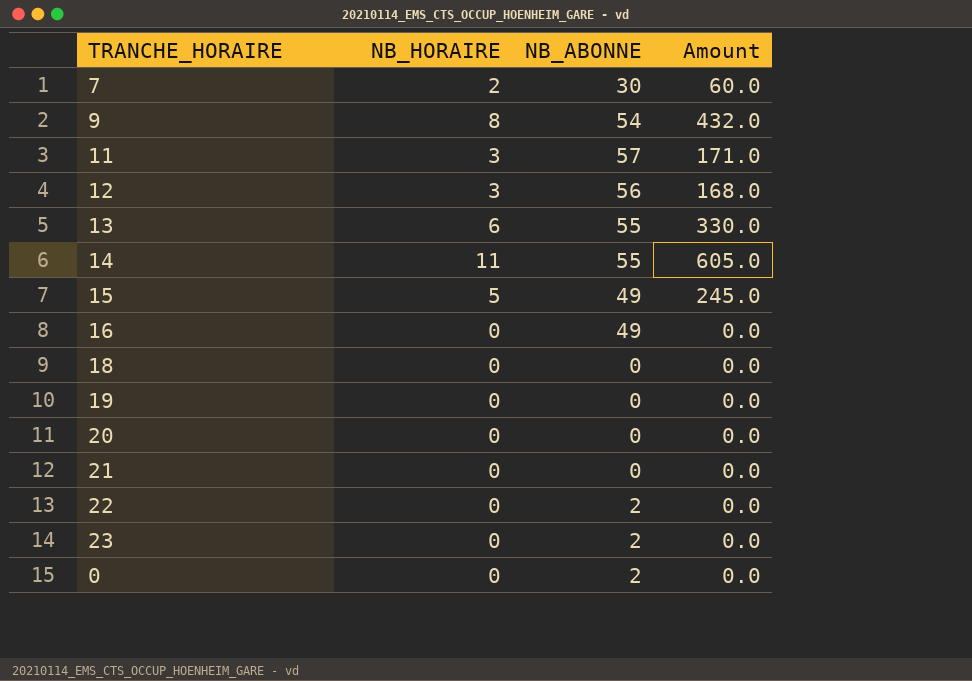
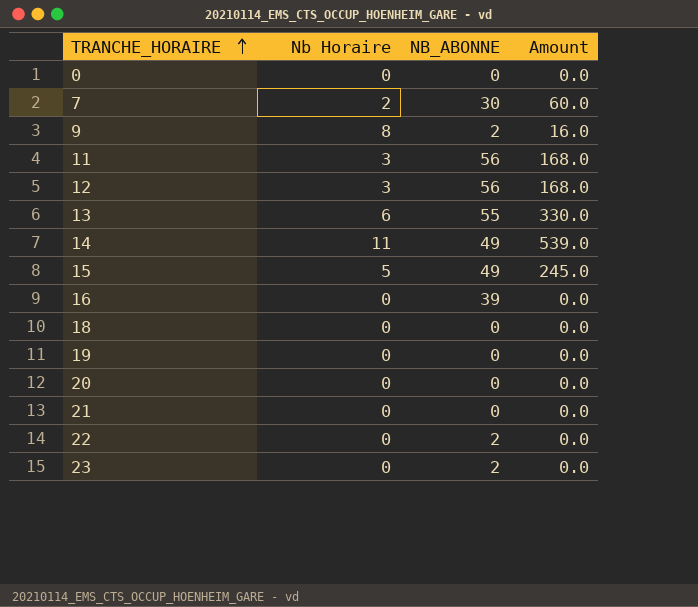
row order: none -> TRANCHE_HORAIRE ascending
column name: NB_HORAIRE -> Nb Horaire
0 | NB_ABONNE: 2 -> 0
9 | NB_ABONNE: 54 -> 2
9 | Amount: 432.0 -> 16.0
11 | NB_ABONNE: 57 -> 56
11 | Amount: 171.0 -> 168.0
14 | NB_ABONNE: 55 -> 49
14 | Amount: 605.0 -> 539.0
16 | NB_ABONNE: 49 -> 39

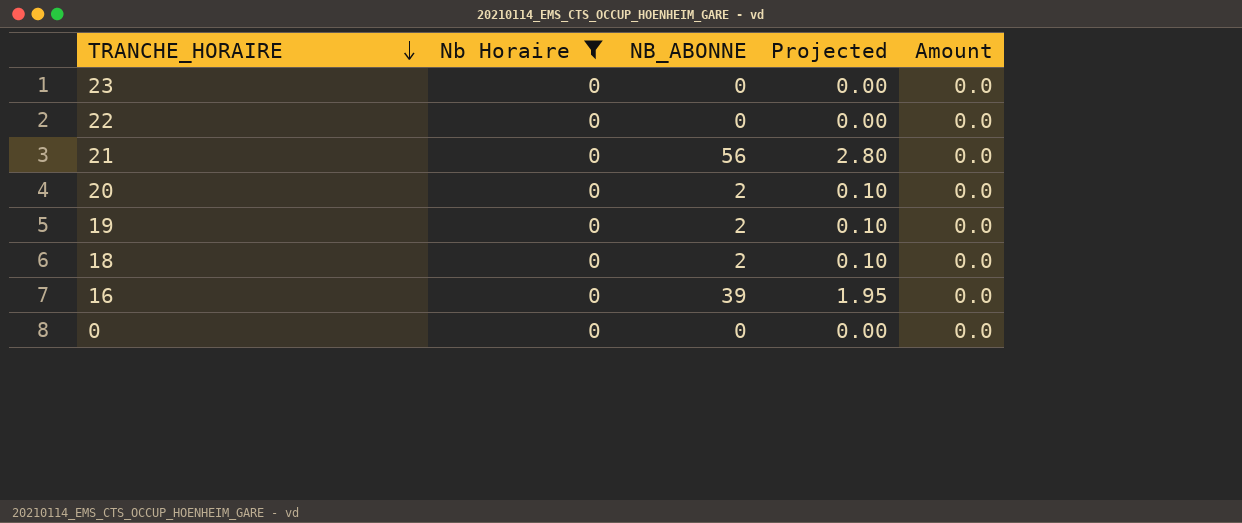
filter: none -> Nb Horaire = 0
row order: TRANCHE_HORAIRE ascending -> TRANCHE_HORAIRE descending
column Projected | formula: none -> [NB_ABONNE] * 0.05
23 | NB_ABONNE: 2 -> 0
22 | NB_ABONNE: 2 -> 0
21 | NB_ABONNE: 0 -> 56
20 | NB_ABONNE: 0 -> 2
19 | NB_ABONNE: 0 -> 2
18 | NB_ABONNE: 0 -> 2

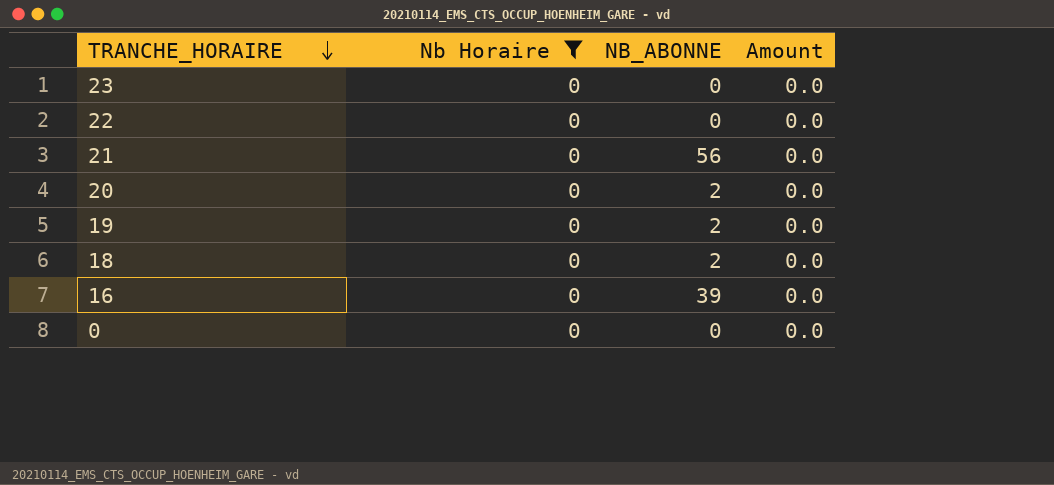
column Projected | formula: [NB_ABONNE] * 0.05 -> none

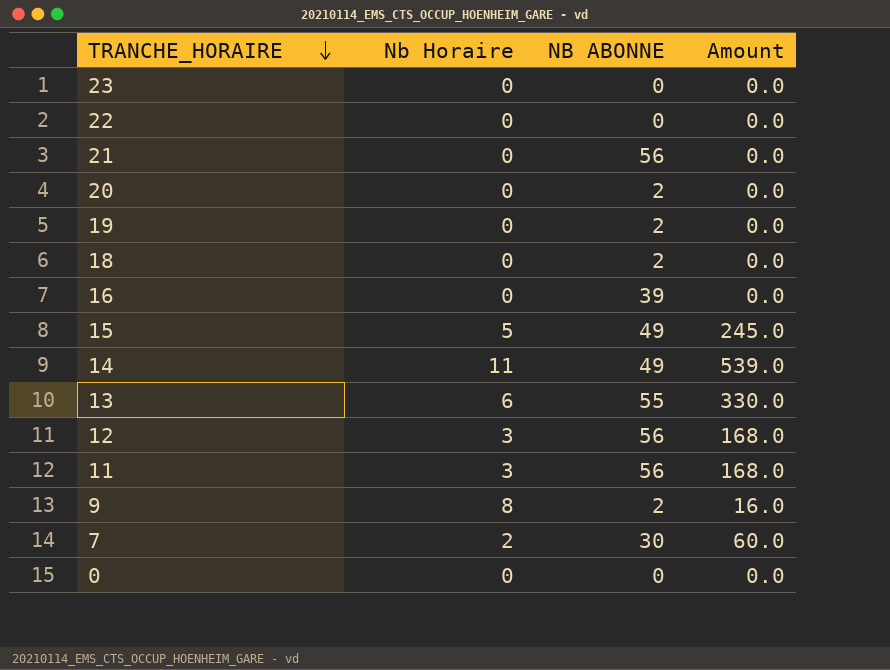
filter: Nb Horaire = 0 -> none
column name: NB_ABONNE -> NB ABONNE

